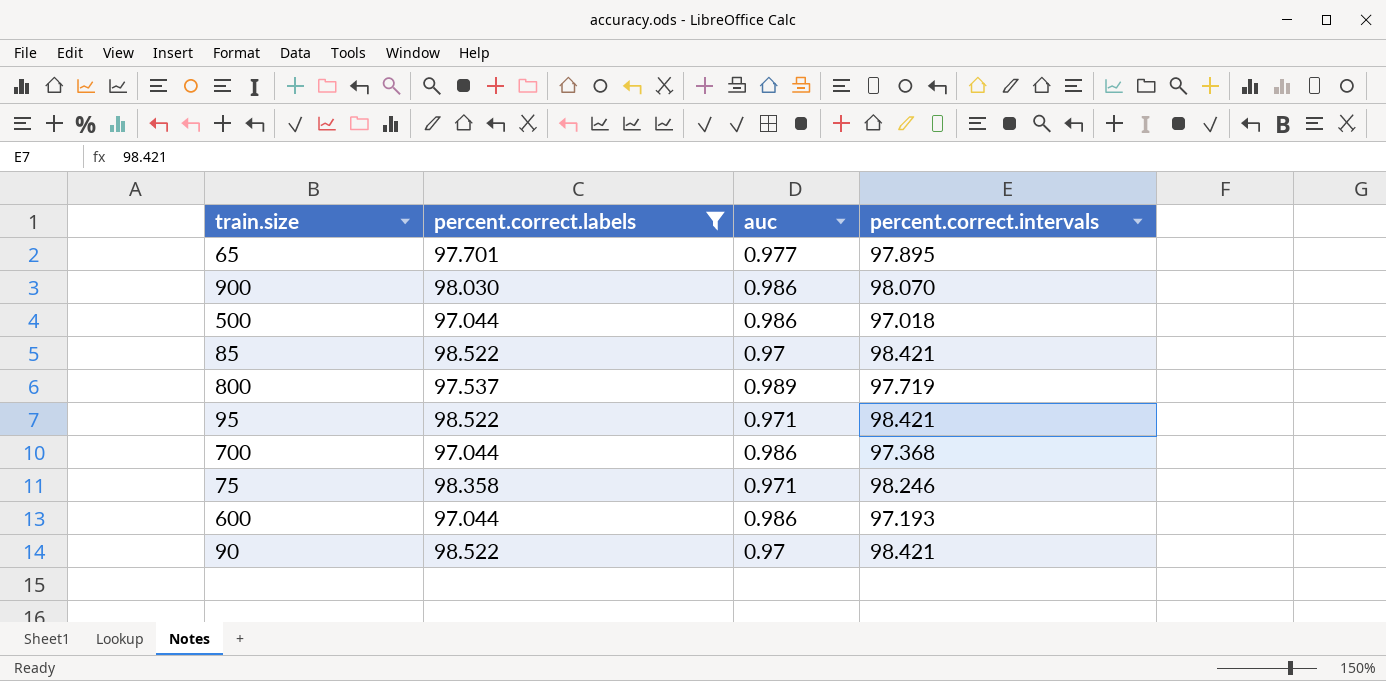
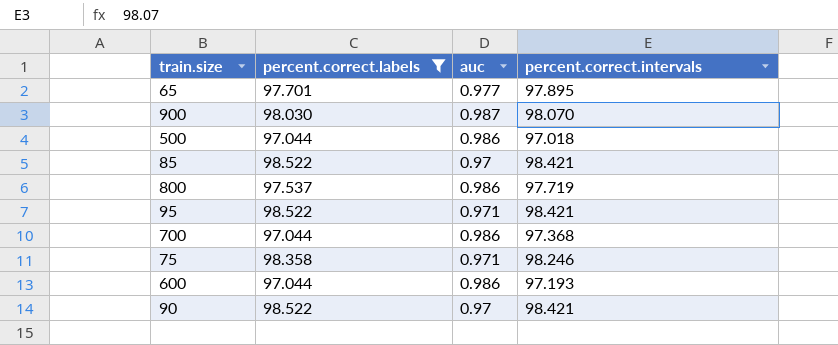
900 | auc: 0.986 -> 0.987
800 | auc: 0.989 -> 0.986

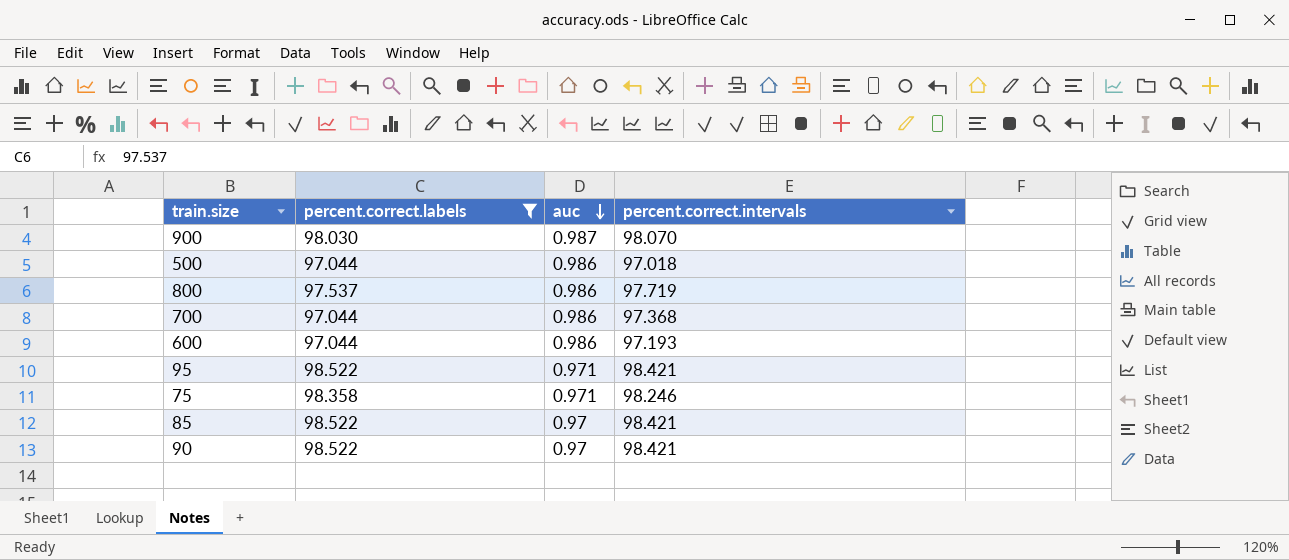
row order: none -> auc descending
row 65: 97.701 | 0.977 | 97.895 -> none

